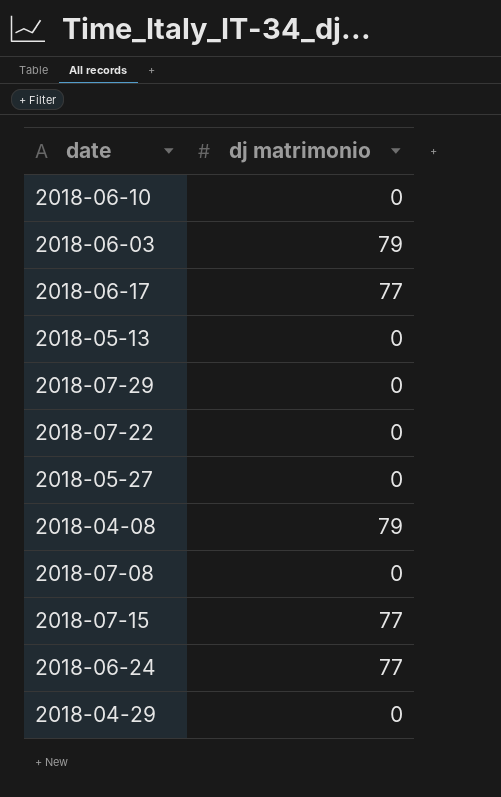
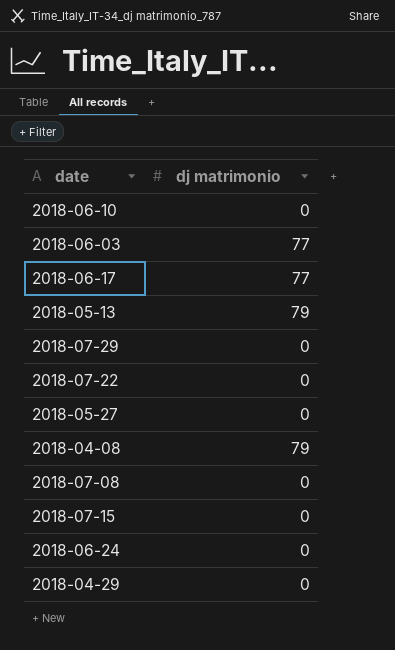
2018-06-03 | dj matrimonio: 79 -> 77
2018-05-13 | dj matrimonio: 0 -> 79
2018-07-15 | dj matrimonio: 77 -> 0
2018-06-24 | dj matrimonio: 77 -> 0

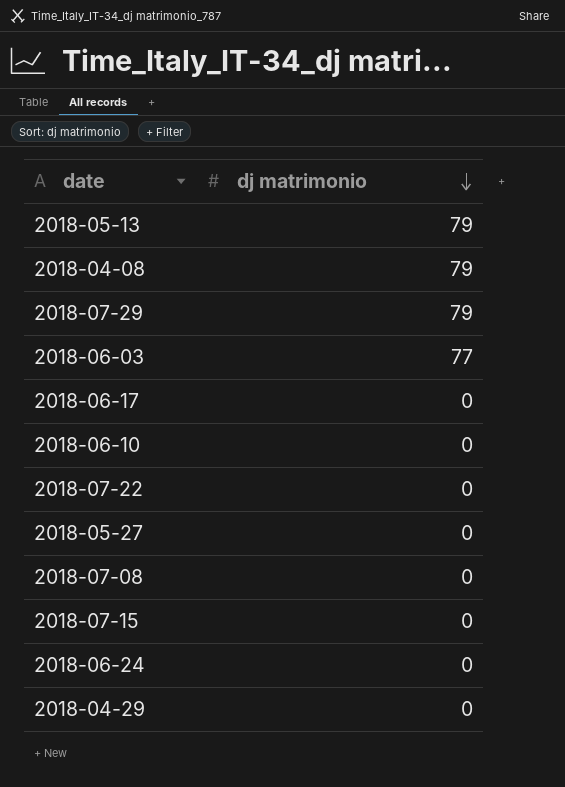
row order: none -> dj matrimonio descending
2018-07-29 | dj matrimonio: 0 -> 79
2018-06-17 | dj matrimonio: 77 -> 0

